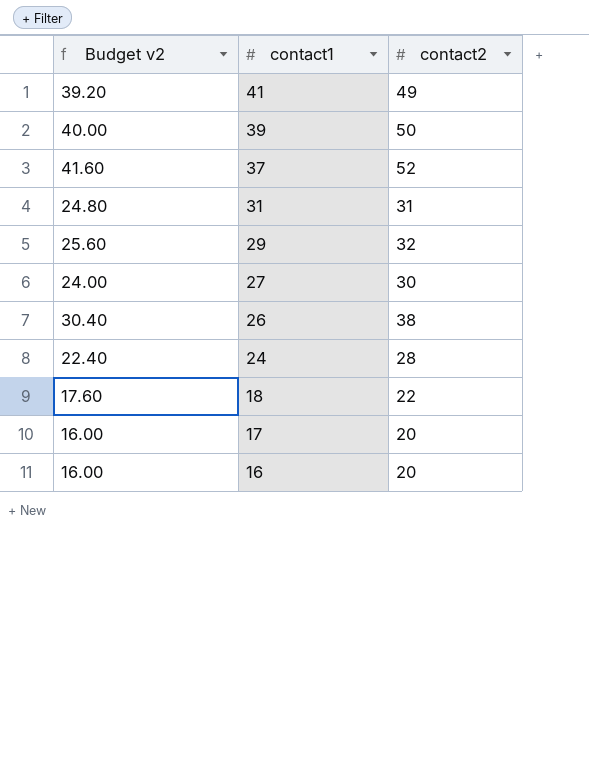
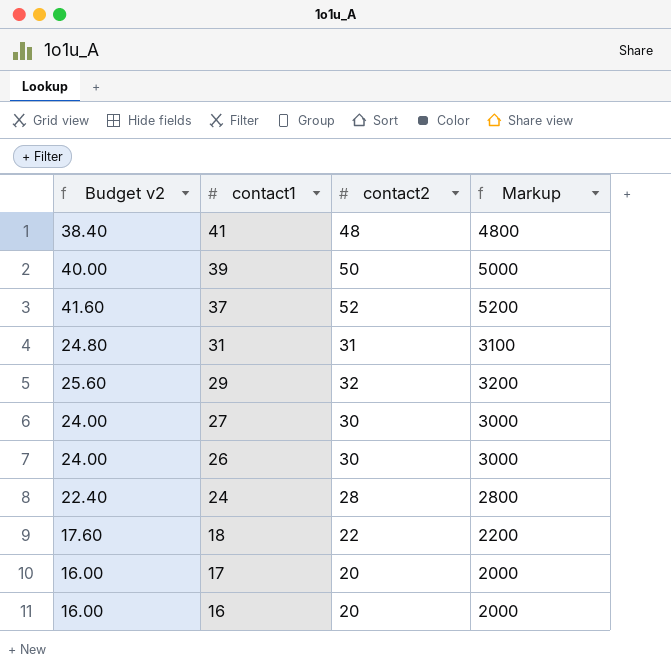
column Markup | formula: none -> [contact2] * 100
41 | Budget v2: 39.20 -> 38.40
41 | contact2: 49 -> 48
26 | Budget v2: 30.40 -> 24.00
26 | contact2: 38 -> 30

